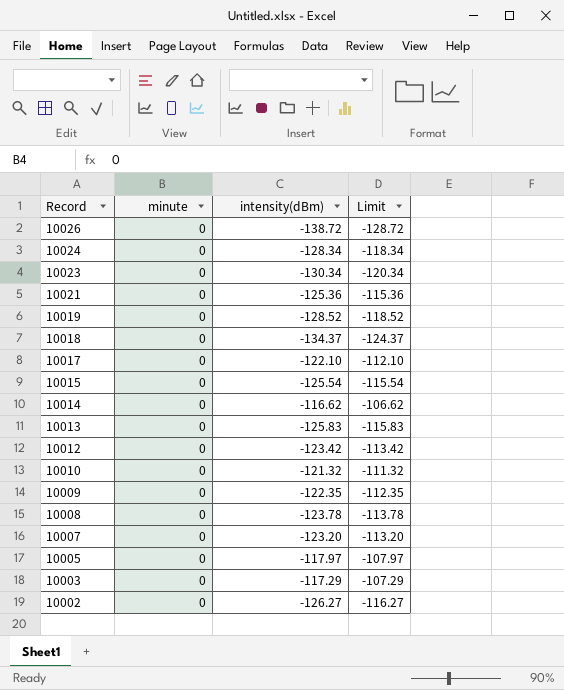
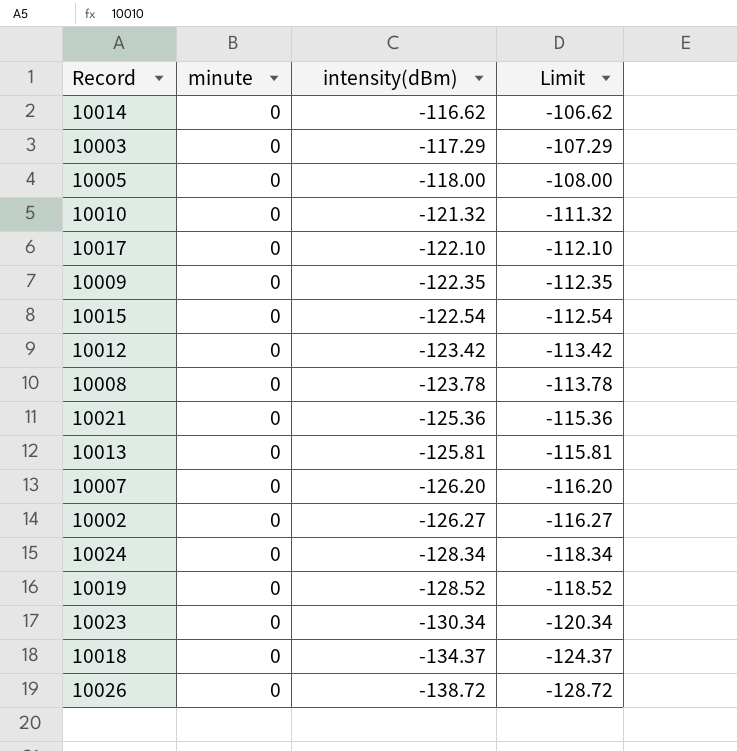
row order: Record descending -> intensity(dBm) descending
10005 | intensity(dBm): -117.97 -> -118.00
10005 | Limit: -107.97 -> -108.00
10015 | intensity(dBm): -125.54 -> -122.54
10015 | Limit: -115.54 -> -112.54
10013 | intensity(dBm): -125.83 -> -125.81
10013 | Limit: -115.83 -> -115.81
10007 | intensity(dBm): -123.20 -> -126.20
10007 | Limit: -113.20 -> -116.20

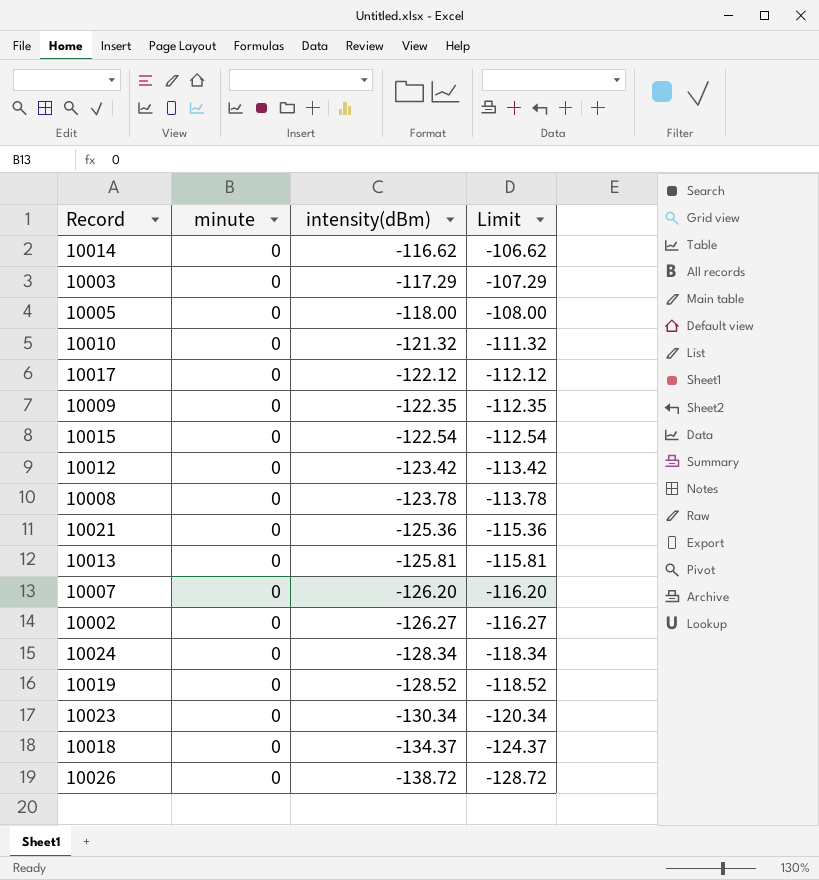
10017 | intensity(dBm): -122.10 -> -122.12
10017 | Limit: -112.10 -> -112.12

